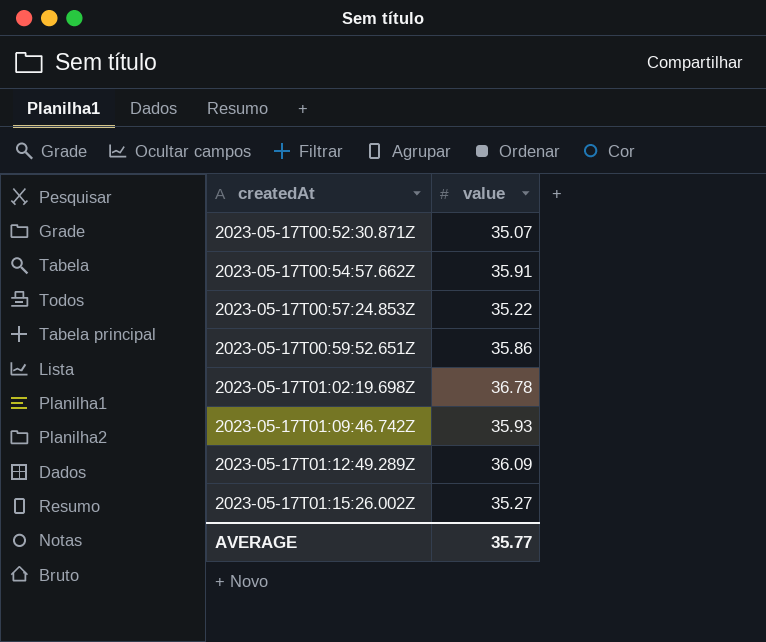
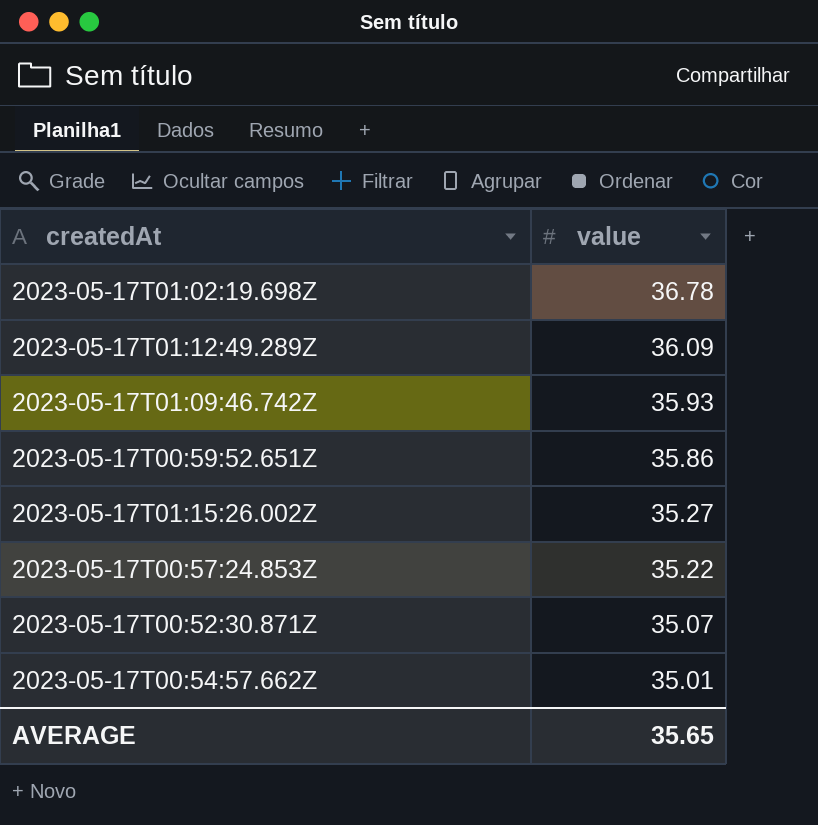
row order: createdAt ascending -> value descending
2023-05-17T00:54:57.662Z | value: 35.91 -> 35.01
AVERAGE | value: 35.77 -> 35.65

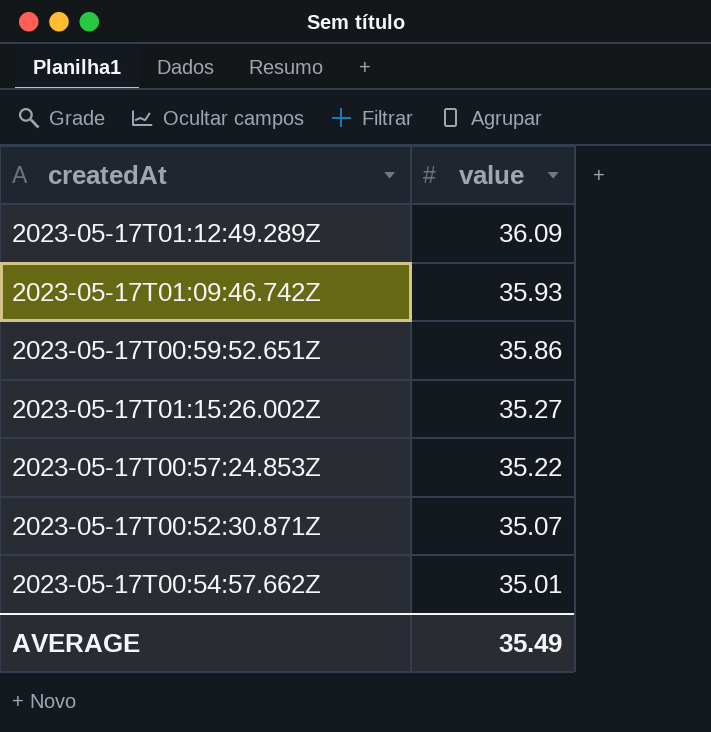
row 2023-05-17T01:02:19.698Z: 36.78 -> none
AVERAGE | value: 35.65 -> 35.49

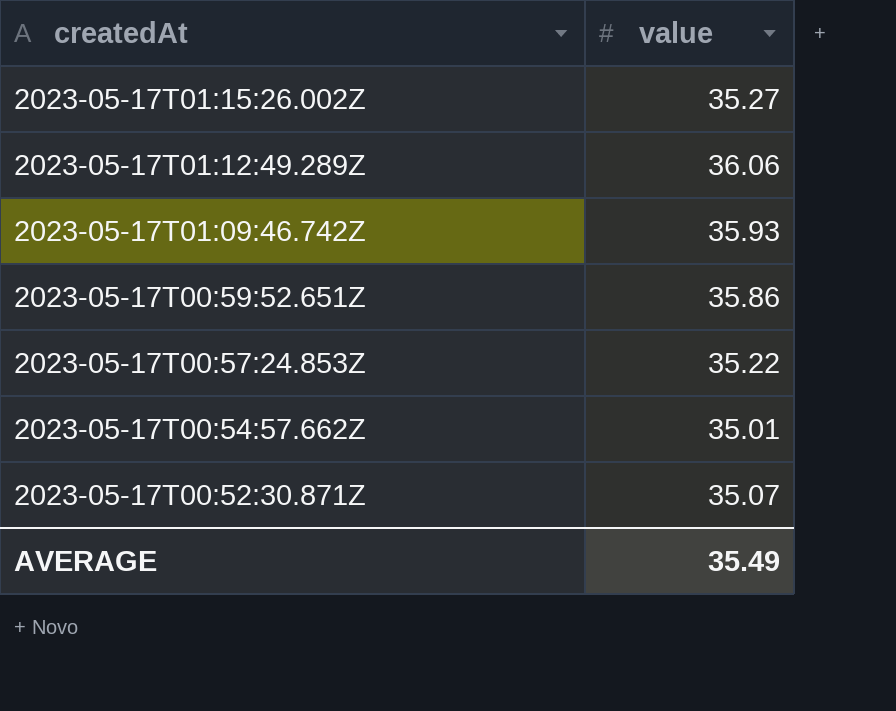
row order: value descending -> createdAt descending
2023-05-17T01:12:49.289Z | value: 36.09 -> 36.06

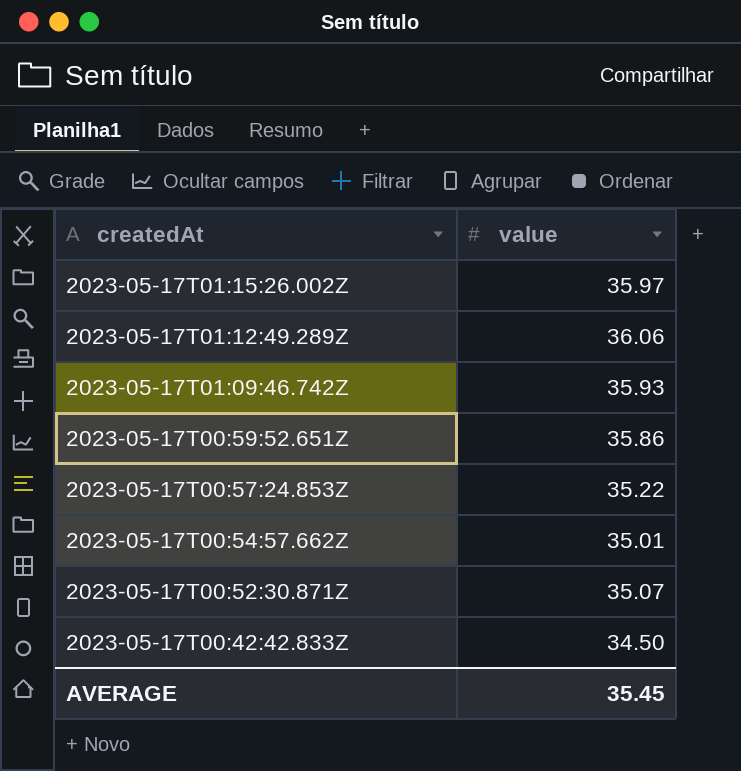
2023-05-17T01:15:26.002Z | value: 35.27 -> 35.97
row 2023-05-17T00:42:42.833Z: none -> 34.50
AVERAGE | value: 35.49 -> 35.45

